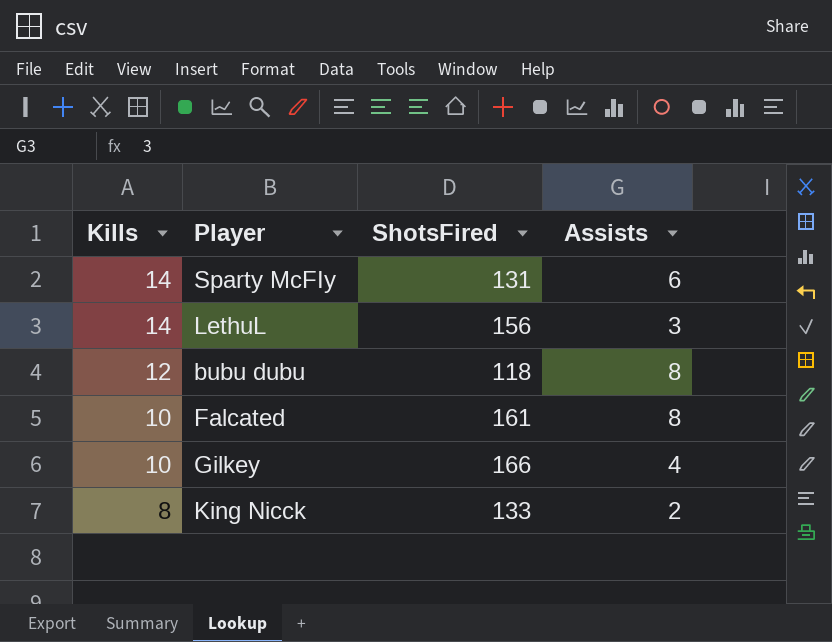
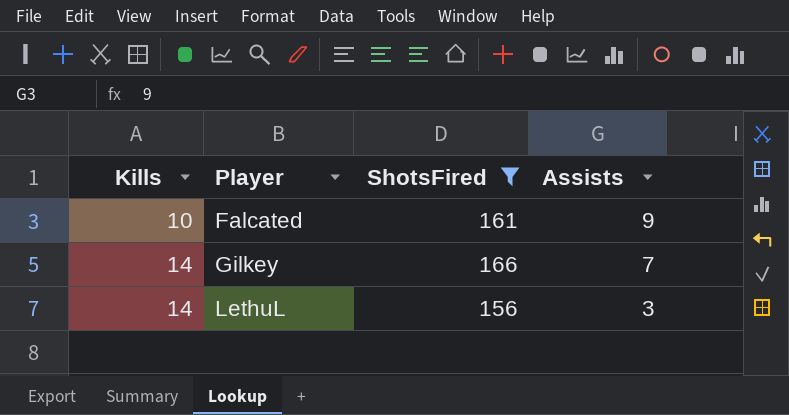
filter: none -> ShotsFired >= 156
row order: Kills descending -> Kills ascending
Falcated | Assists: 8 -> 9
Gilkey | Kills: 10 -> 14
Gilkey | Assists: 4 -> 7

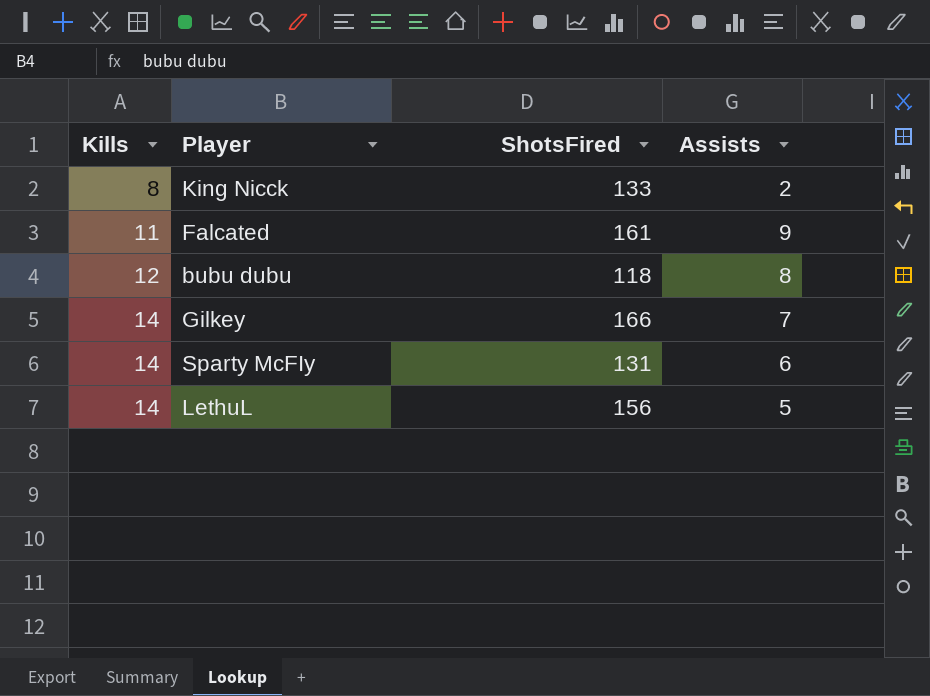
filter: ShotsFired >= 156 -> none
Falcated | Kills: 10 -> 11
LethuL | Assists: 3 -> 5

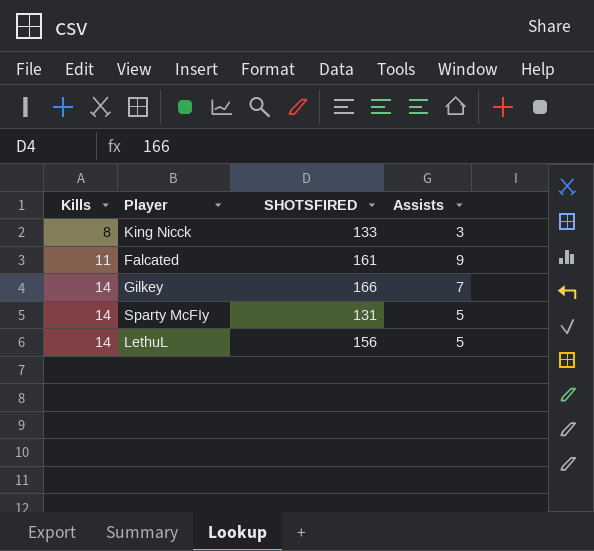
column name: ShotsFired -> SHOTSFIRED
row bubu dubu: 12 | 118 | 8 -> none
King Nicck | Assists: 2 -> 3
Sparty McFIy | Assists: 6 -> 5

